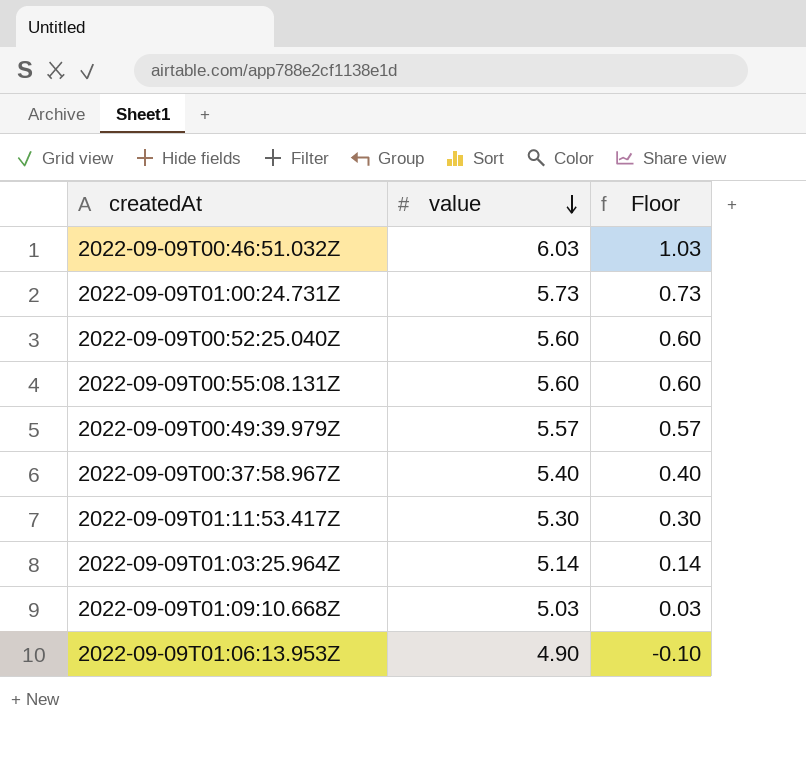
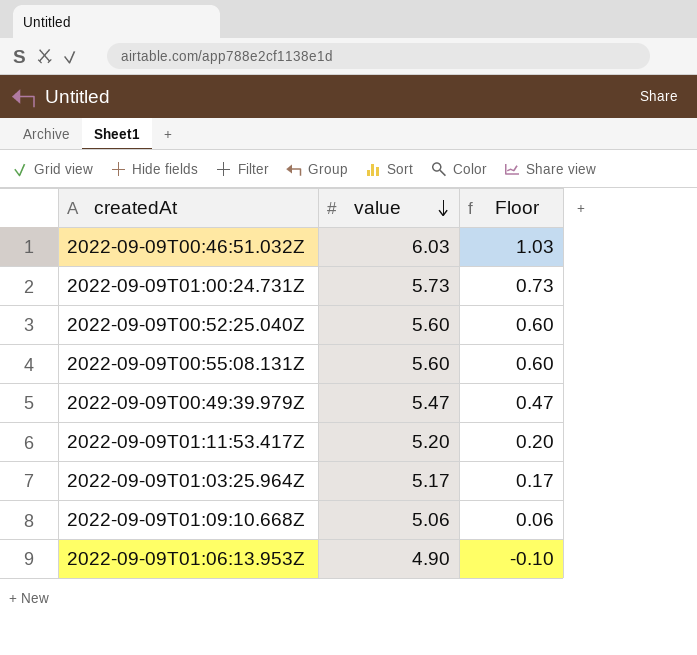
row 2022-09-09T00:37:58.967Z: 5.40 | 0.40 -> none
2022-09-09T00:49:39.979Z | value: 5.57 -> 5.47
2022-09-09T00:49:39.979Z | Floor: 0.57 -> 0.47
2022-09-09T01:11:53.417Z | value: 5.30 -> 5.20
2022-09-09T01:11:53.417Z | Floor: 0.30 -> 0.20
2022-09-09T01:03:25.964Z | value: 5.14 -> 5.17
2022-09-09T01:03:25.964Z | Floor: 0.14 -> 0.17
2022-09-09T01:09:10.668Z | value: 5.03 -> 5.06
2022-09-09T01:09:10.668Z | Floor: 0.03 -> 0.06

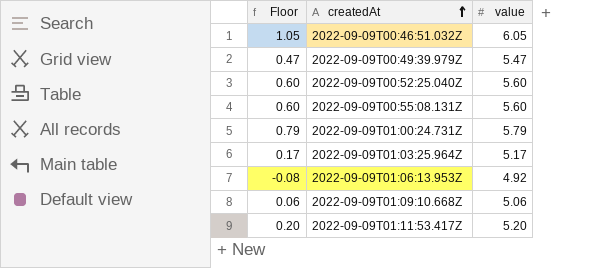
row order: value descending -> createdAt ascending
column Floor | position: 3 -> 1
2022-09-09T00:46:51.032Z | Floor: 1.03 -> 1.05
2022-09-09T00:46:51.032Z | value: 6.03 -> 6.05
2022-09-09T01:00:24.731Z | Floor: 0.73 -> 0.79
2022-09-09T01:00:24.731Z | value: 5.73 -> 5.79
2022-09-09T01:06:13.953Z | Floor: -0.10 -> -0.08
2022-09-09T01:06:13.953Z | value: 4.90 -> 4.92

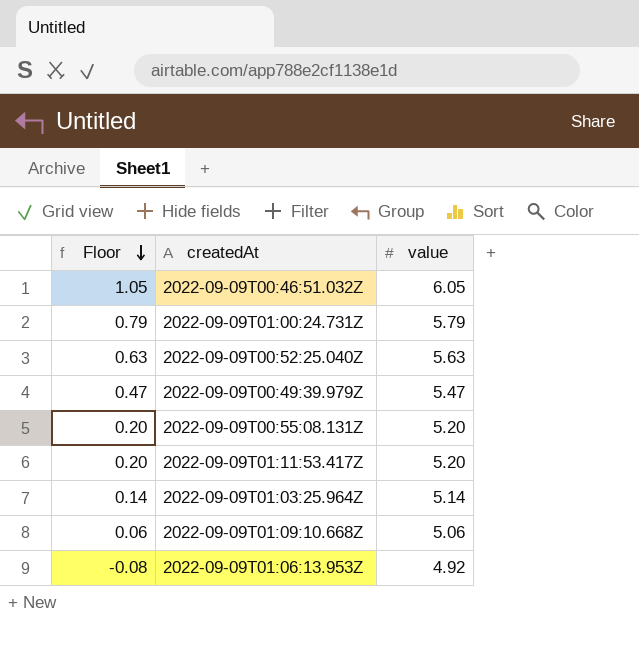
row order: createdAt ascending -> Floor descending
2022-09-09T00:52:25.040Z | Floor: 0.60 -> 0.63
2022-09-09T00:52:25.040Z | value: 5.60 -> 5.63
2022-09-09T00:55:08.131Z | Floor: 0.60 -> 0.20
2022-09-09T00:55:08.131Z | value: 5.60 -> 5.20
2022-09-09T01:03:25.964Z | Floor: 0.17 -> 0.14
2022-09-09T01:03:25.964Z | value: 5.17 -> 5.14

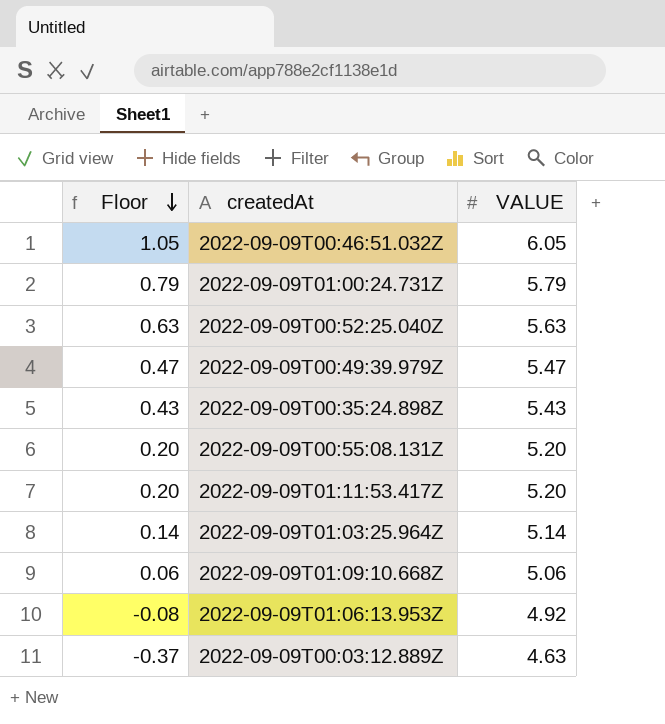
column name: value -> VALUE
row 2022-09-09T00:35:24.898Z: none -> 0.43 | 5.43
row 2022-09-09T00:03:12.889Z: none -> -0.37 | 4.63

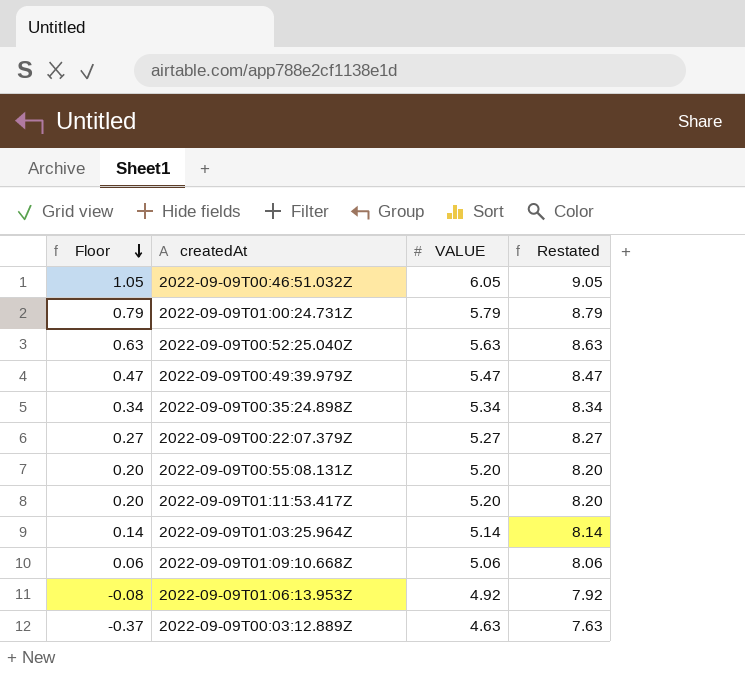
column Restated | formula: none -> [VALUE] + 3
2022-09-09T00:35:24.898Z | Floor: 0.43 -> 0.34
2022-09-09T00:35:24.898Z | VALUE: 5.43 -> 5.34
row 2022-09-09T00:22:07.379Z: none -> 0.27 | 5.27 | 8.27

